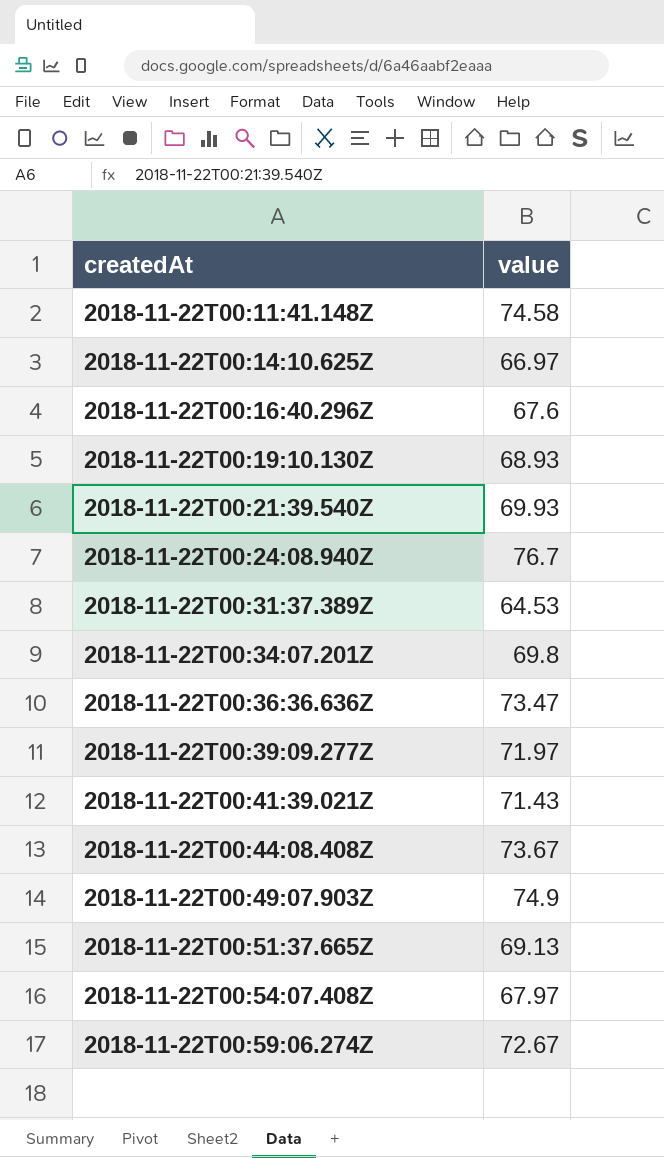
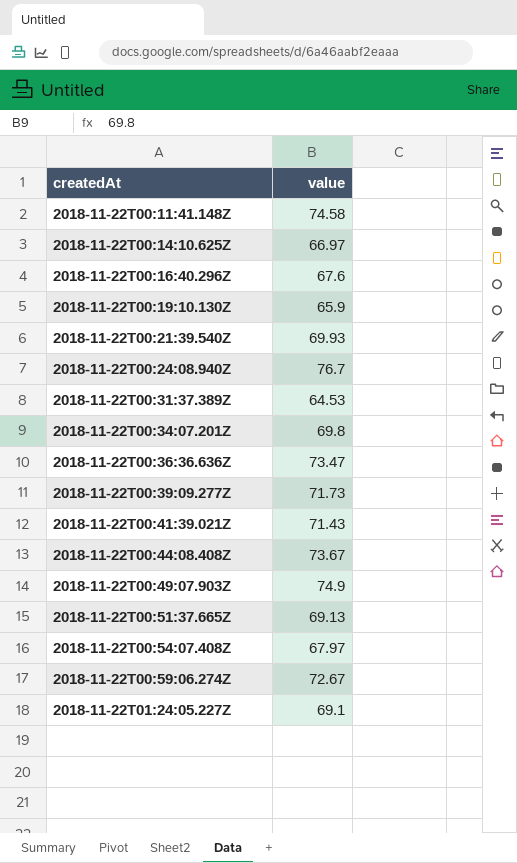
2018-11-22T00:19:10.130Z | value: 68.93 -> 65.9
2018-11-22T00:39:09.277Z | value: 71.97 -> 71.73
row 2018-11-22T01:24:05.227Z: none -> 69.1

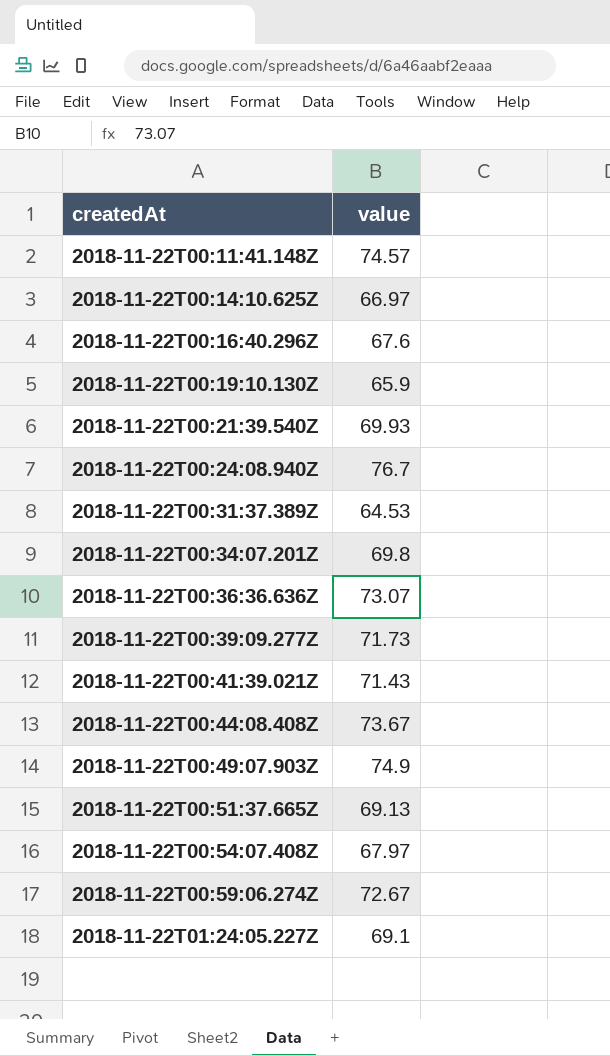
2018-11-22T00:11:41.148Z | value: 74.58 -> 74.57
2018-11-22T00:36:36.636Z | value: 73.47 -> 73.07

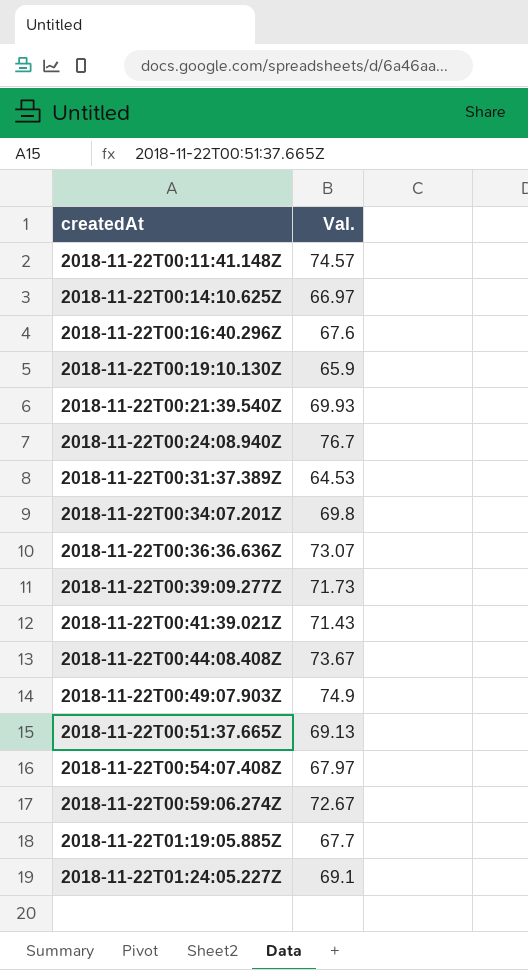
column name: value -> Val.
row 2018-11-22T01:19:05.885Z: none -> 67.7

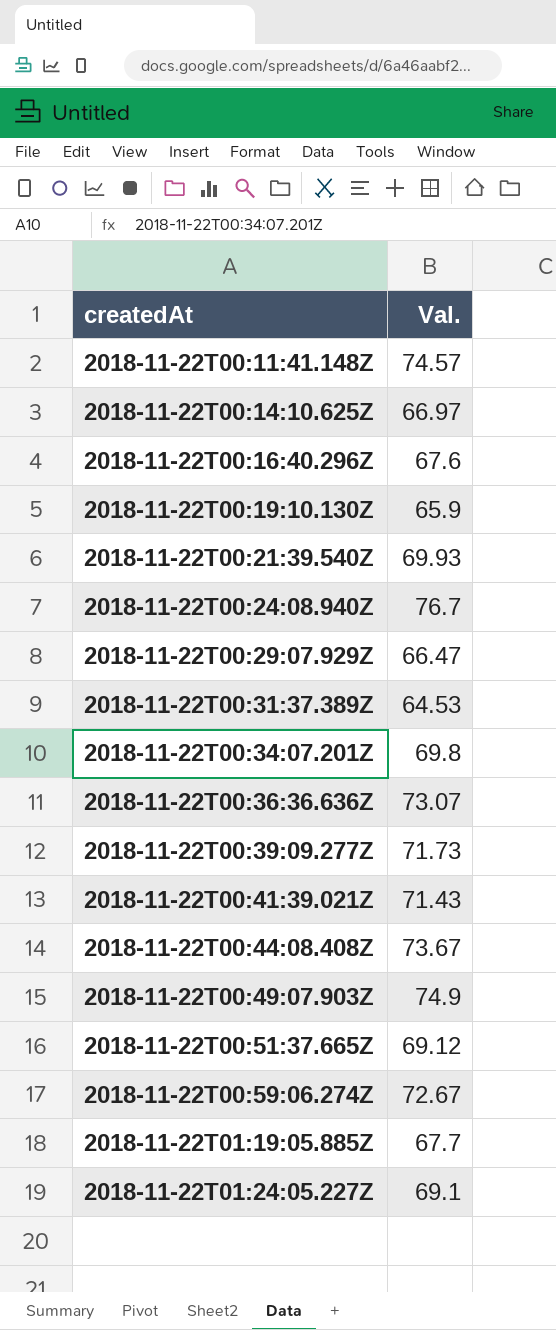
row 2018-11-22T00:54:07.408Z: 67.97 -> none
row 2018-11-22T00:29:07.929Z: none -> 66.47
2018-11-22T00:51:37.665Z | Val.: 69.13 -> 69.12

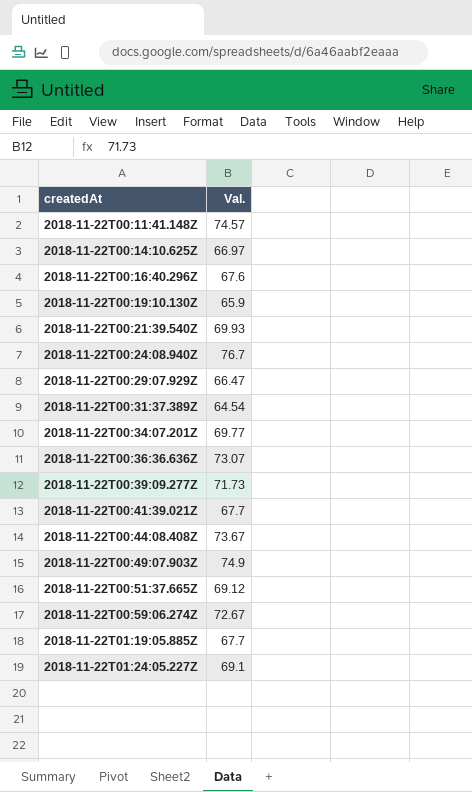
2018-11-22T00:31:37.389Z | Val.: 64.53 -> 64.54
2018-11-22T00:34:07.201Z | Val.: 69.8 -> 69.77
2018-11-22T00:41:39.021Z | Val.: 71.43 -> 67.7

